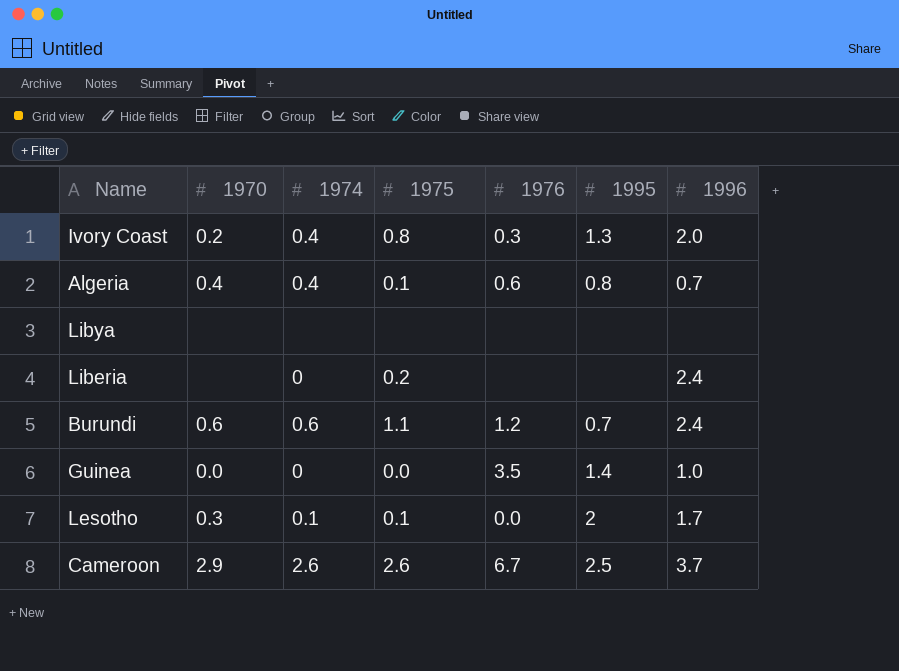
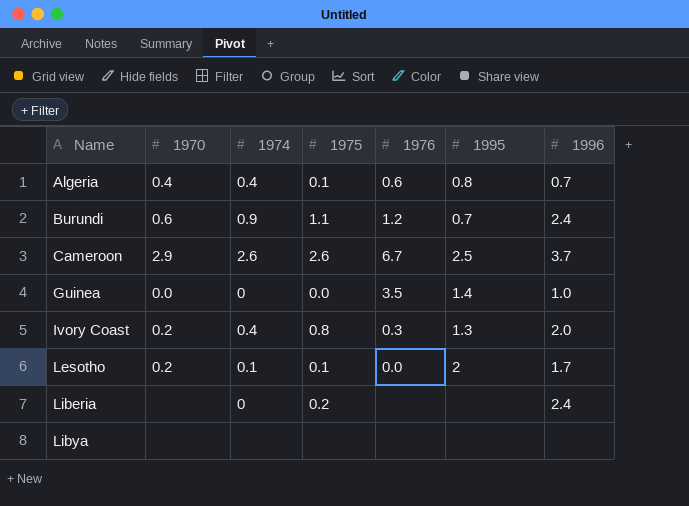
row order: none -> Name ascending
Burundi | 1974: 0.6 -> 0.9
Lesotho | 1970: 0.3 -> 0.2

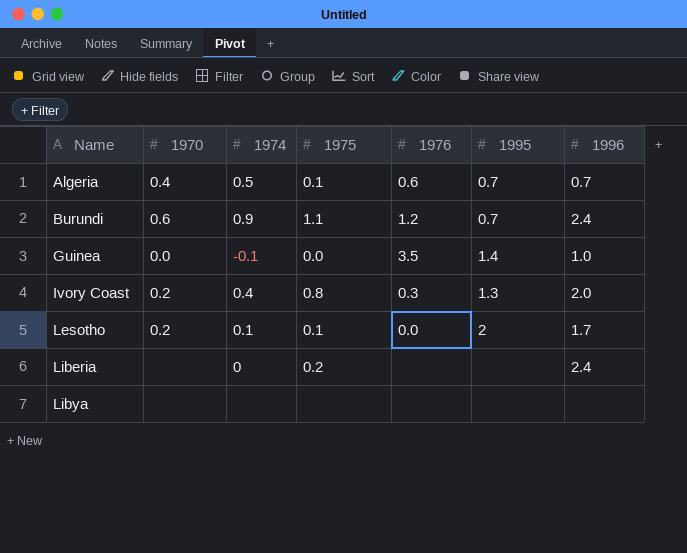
row Cameroon: 2.9 | 2.6 | 2.6 | 6.7 | 2.5 | 3.7 -> none
Algeria | 1974: 0.4 -> 0.5
Algeria | 1995: 0.8 -> 0.7
Guinea | 1974: 0 -> -0.1

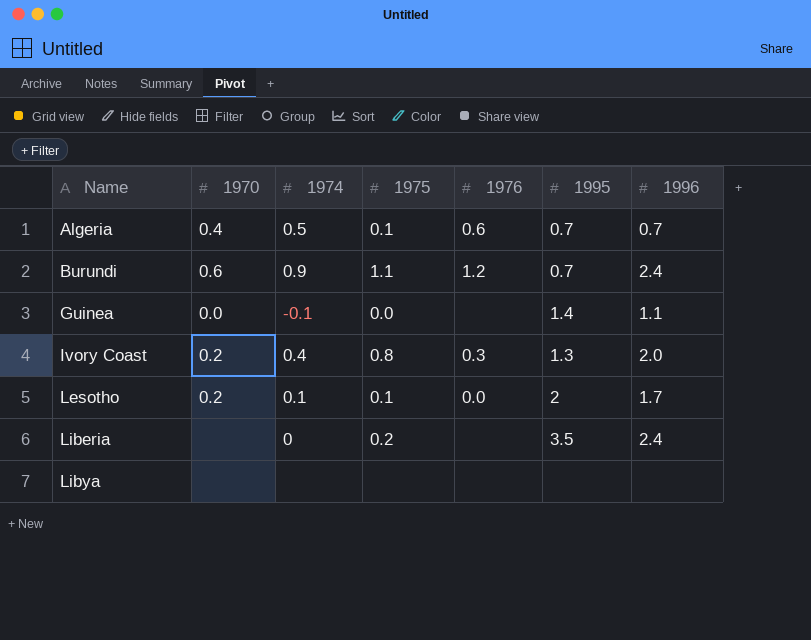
Guinea | 1976: 3.5 -> none
Guinea | 1996: 1.0 -> 1.1
Liberia | 1995: none -> 3.5

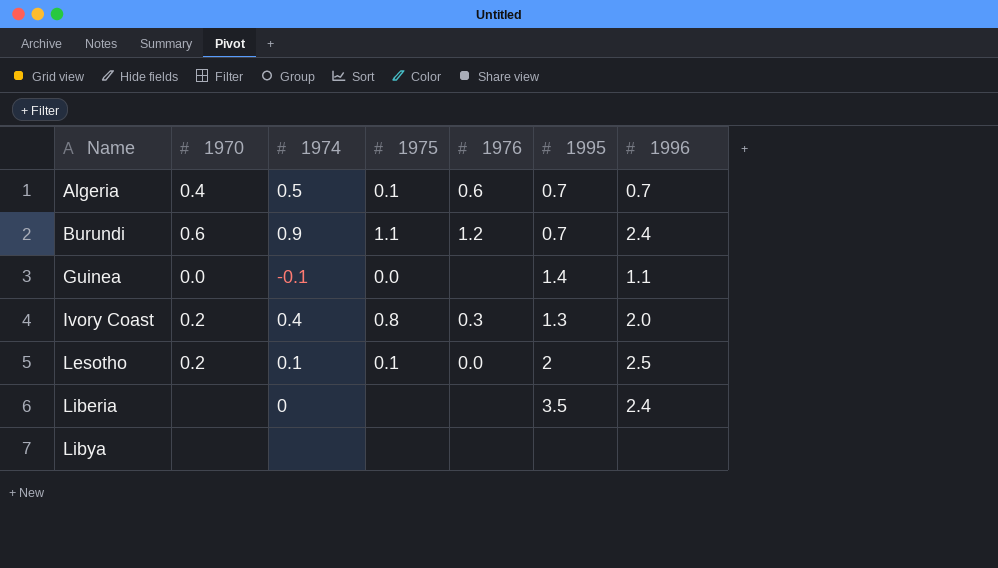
Lesotho | 1996: 1.7 -> 2.5
Liberia | 1975: 0.2 -> none

